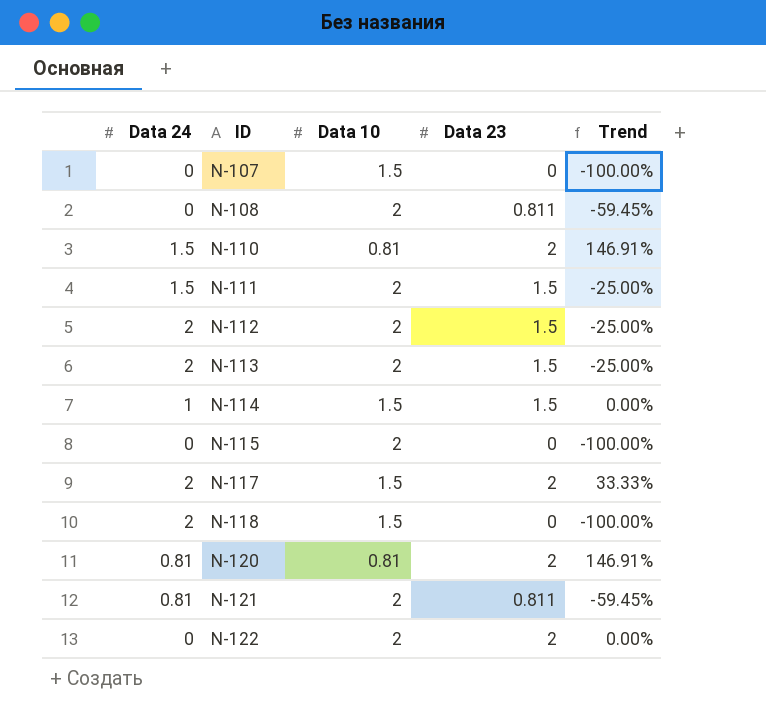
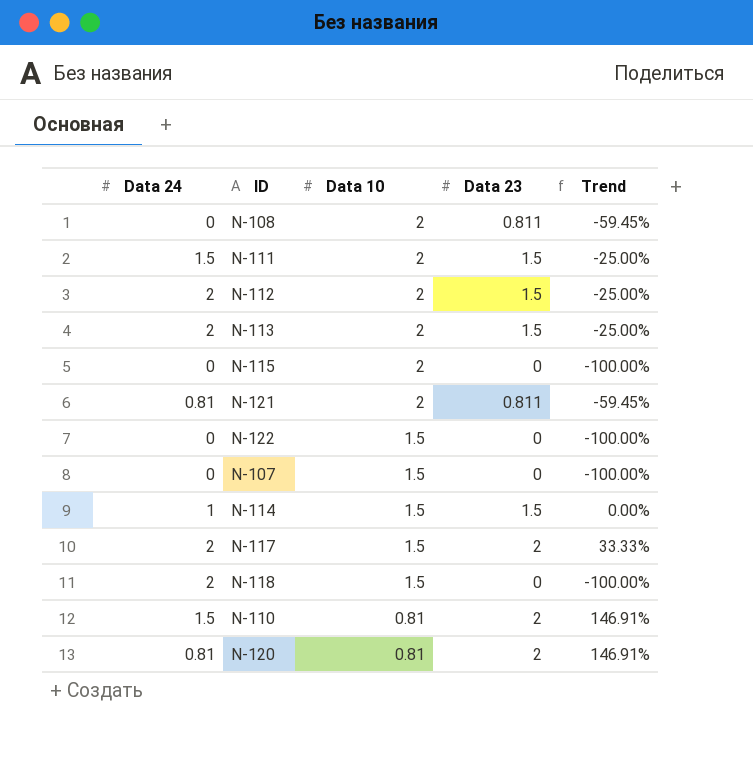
row order: ID ascending -> Data 10 descending
N-122 | Data 10: 2 -> 1.5
N-122 | Data 23: 2 -> 0
N-122 | Trend: 0.00% -> -100.00%

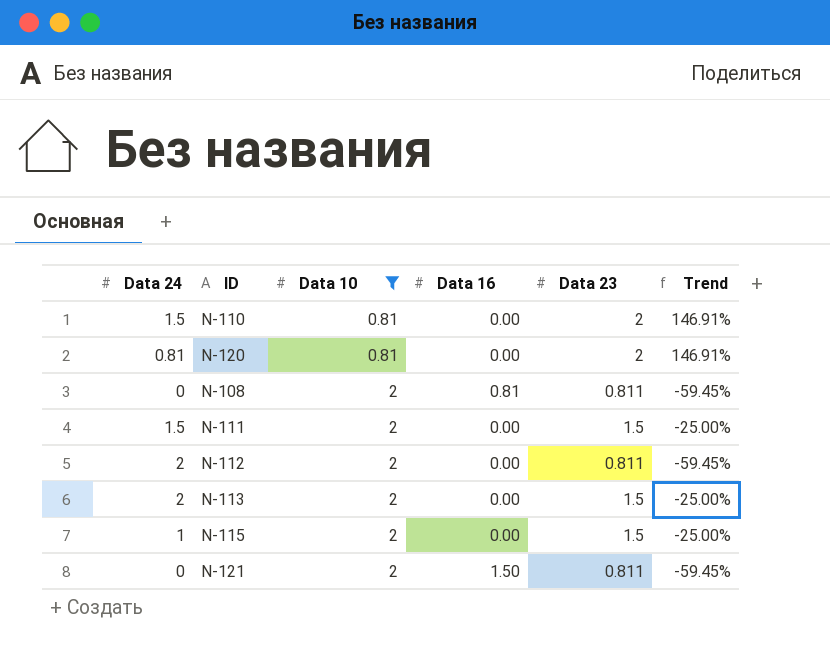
filter: none -> Data 10 != 1.5
row order: Data 10 descending -> Data 10 ascending
column Data 16 | position: none -> 4
N-112 | Data 23: 1.5 -> 0.811
N-112 | Trend: -25.00% -> -59.45%
N-115 | Data 24: 0 -> 1
N-115 | Data 23: 0 -> 1.5
N-115 | Trend: -100.00% -> -25.00%
N-121 | Data 24: 0.81 -> 0

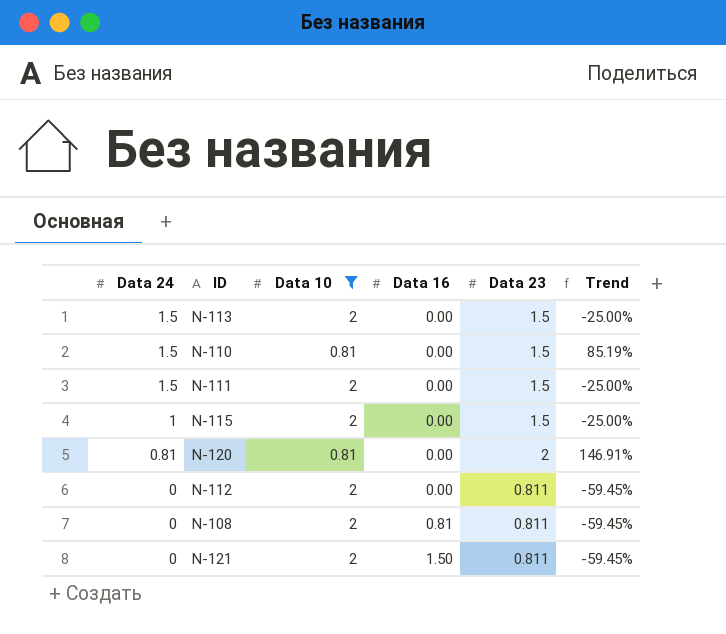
row order: Data 10 ascending -> Data 24 descending
N-113 | Data 24: 2 -> 1.5
N-110 | Data 23: 2 -> 1.5
N-110 | Trend: 146.91% -> 85.19%
N-112 | Data 24: 2 -> 0

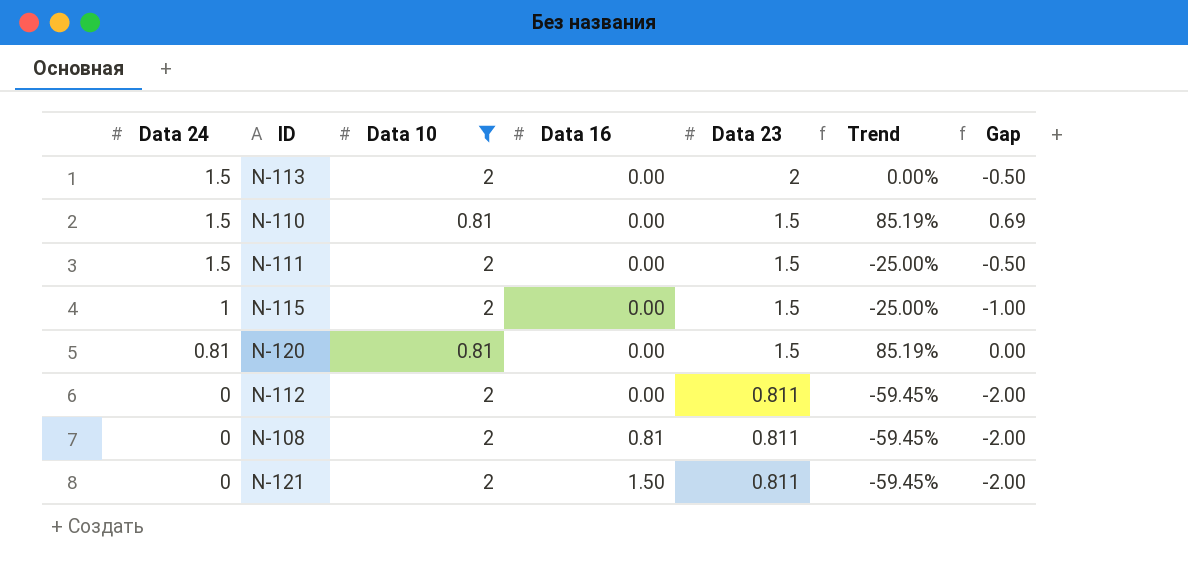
column Gap | formula: none -> [Data 24] - [Data 10]
N-113 | Data 23: 1.5 -> 2
N-113 | Trend: -25.00% -> 0.00%
N-120 | Data 23: 2 -> 1.5
N-120 | Trend: 146.91% -> 85.19%

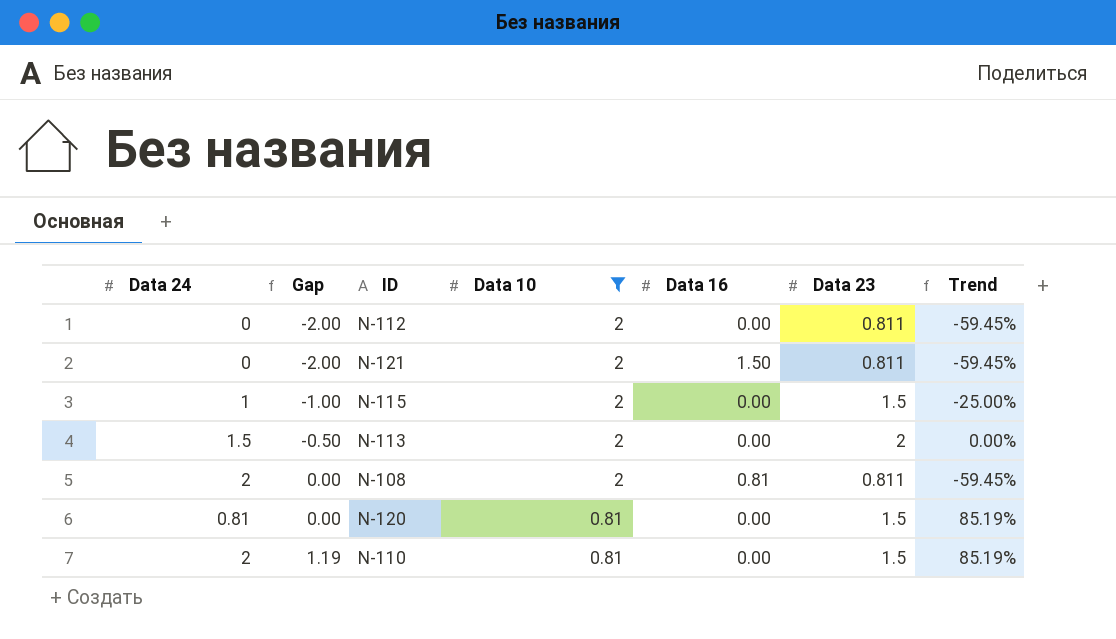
row order: Data 24 descending -> Gap ascending
column Gap | position: 7 -> 2
row N-111: 1.5 | 2 | 0.00 | 1.5 | -25.00% | -0.50 -> none
N-108 | Data 24: 0 -> 2
N-108 | Gap: -2.00 -> 0.00
N-110 | Data 24: 1.5 -> 2
N-110 | Gap: 0.69 -> 1.19

